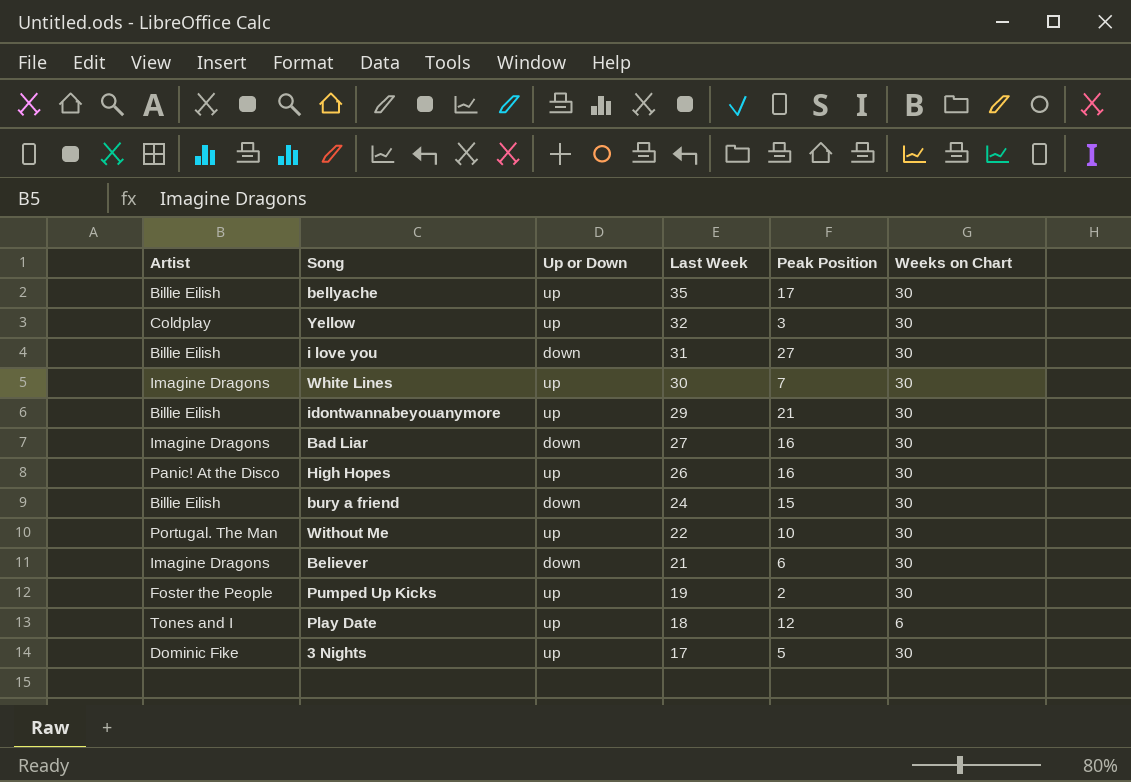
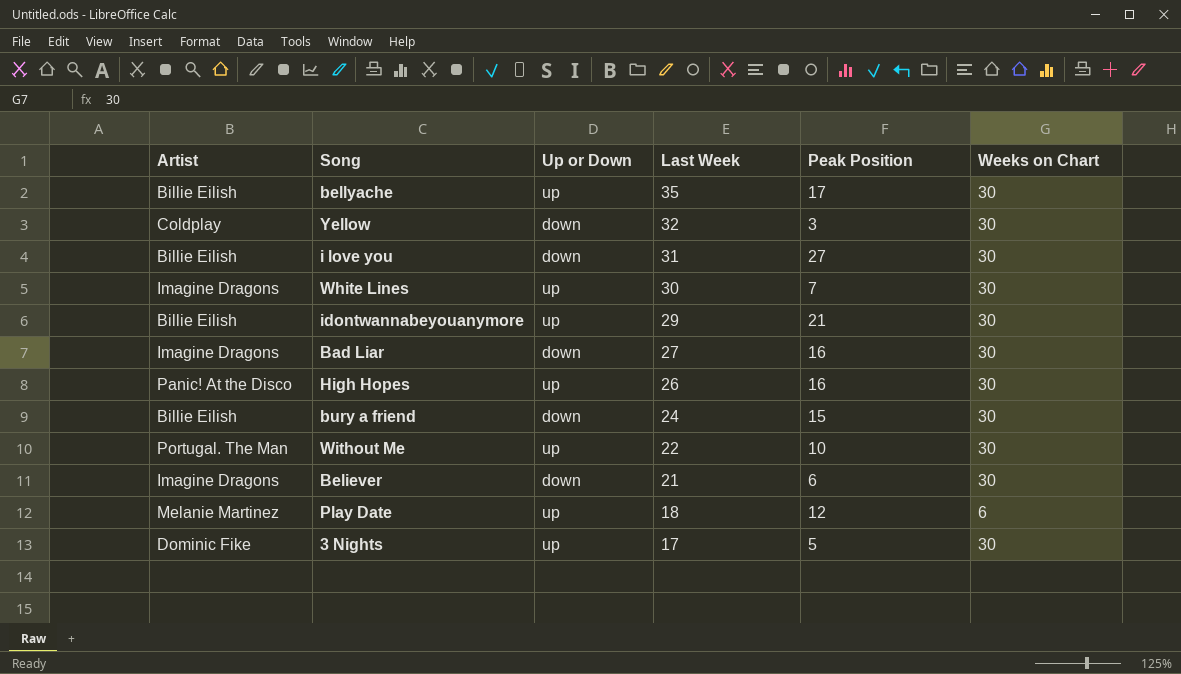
row Pumped Up Kicks: Foster the People | up | 19 | 2 | 30 -> none
Yellow | Up or Down: up -> down
Play Date | Artist: Tones and I -> Melanie Martinez

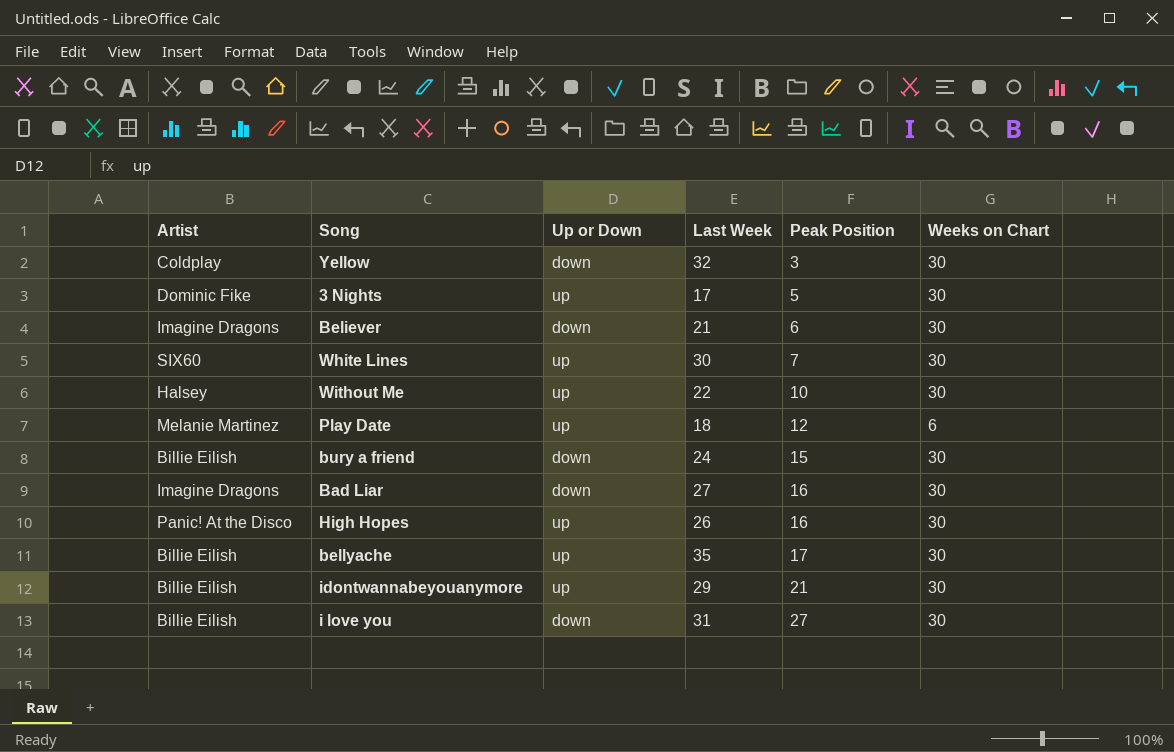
row order: Last Week descending -> Peak Position ascending
White Lines | Artist: Imagine Dragons -> SIX60
Without Me | Artist: Portugal. The Man -> Halsey

